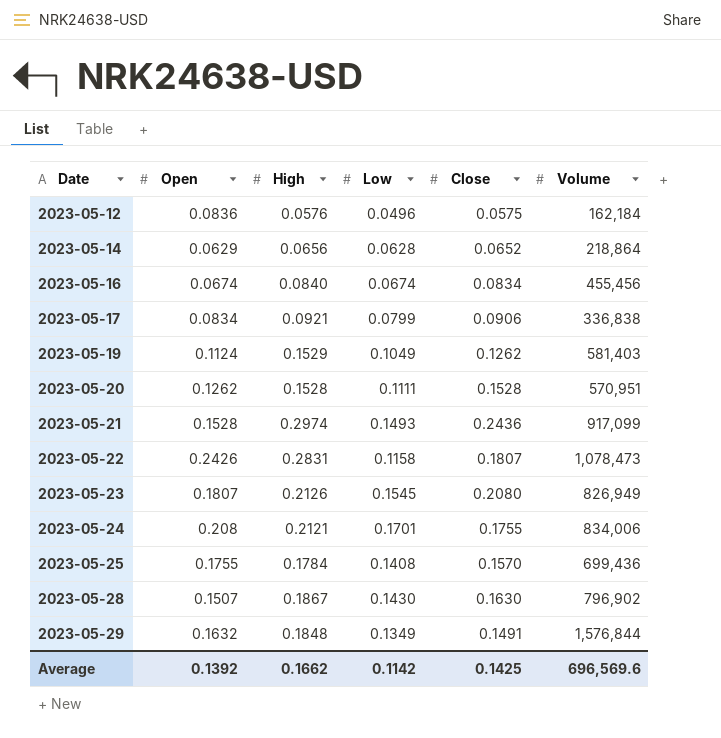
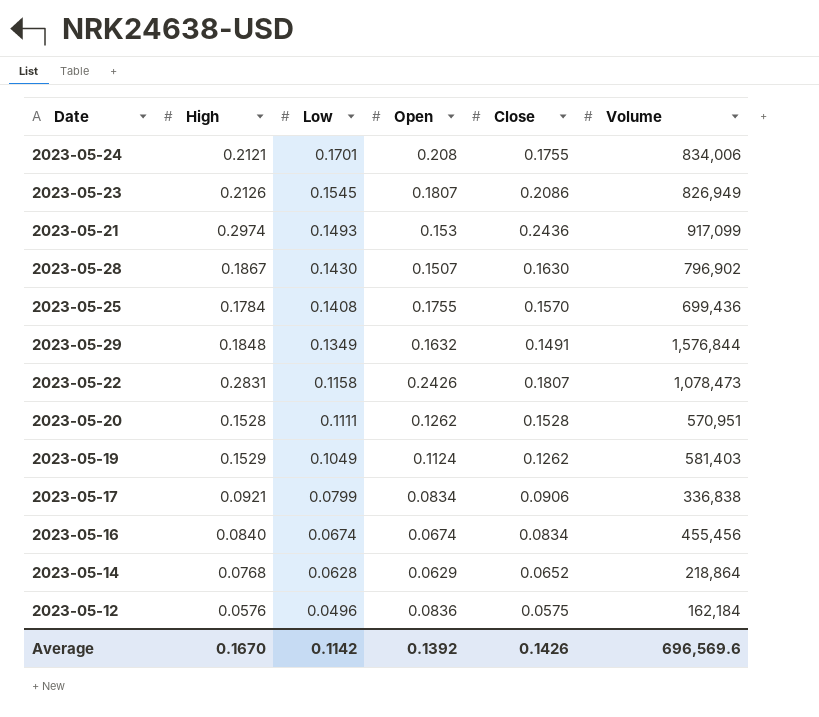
row order: Date ascending -> Low descending
column Open | position: 2 -> 4
2023-05-23 | Close: 0.2080 -> 0.2086
2023-05-21 | Open: 0.1528 -> 0.153
2023-05-14 | High: 0.0656 -> 0.0768
Average | High: 0.1662 -> 0.1670
Average | Close: 0.1425 -> 0.1426

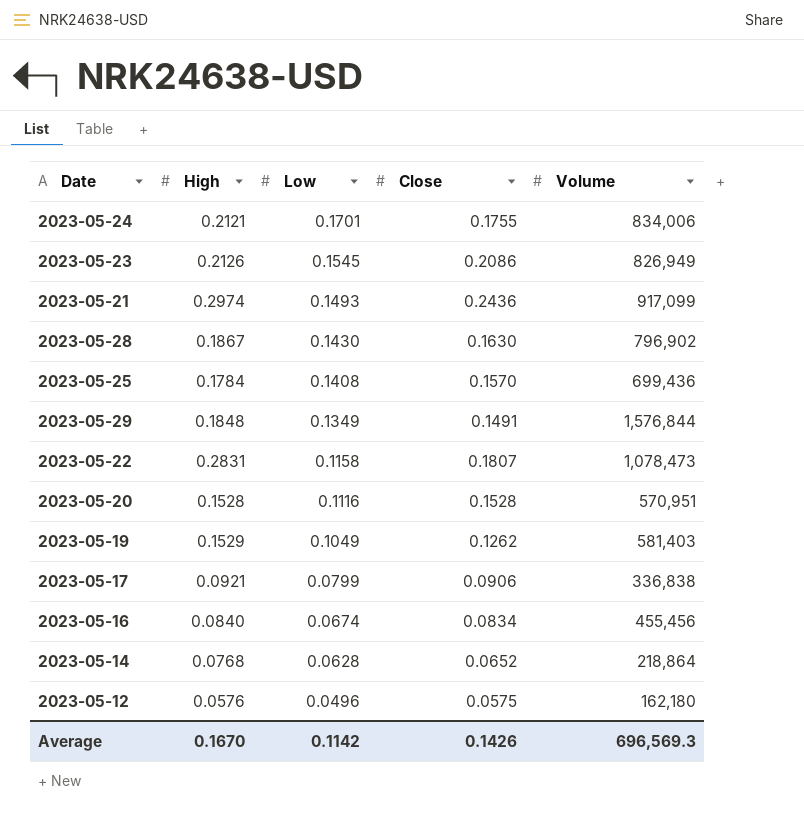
column Open | position: 4 -> none
2023-05-20 | Low: 0.1111 -> 0.1116
2023-05-12 | Volume: 162,184 -> 162,180
Average | Volume: 696,569.6 -> 696,569.3

